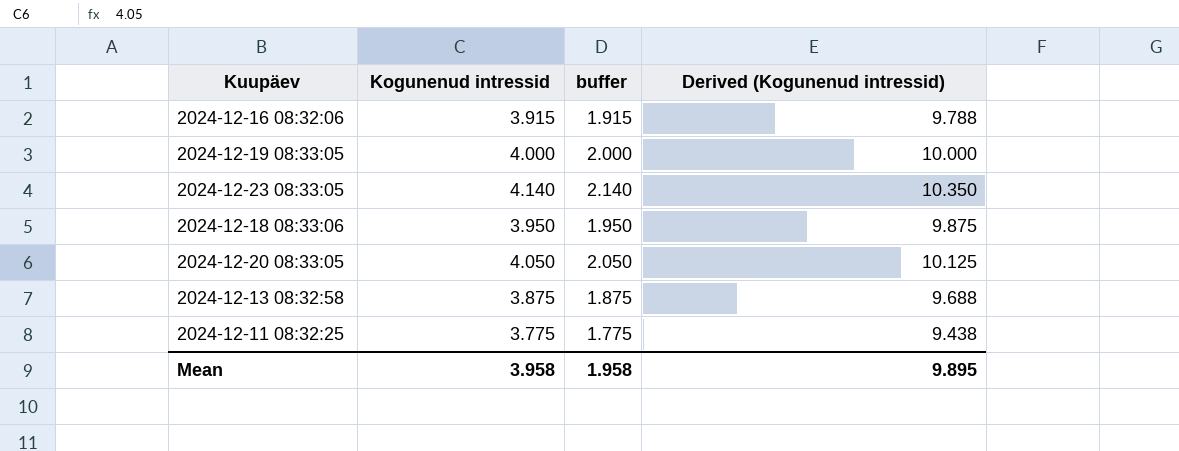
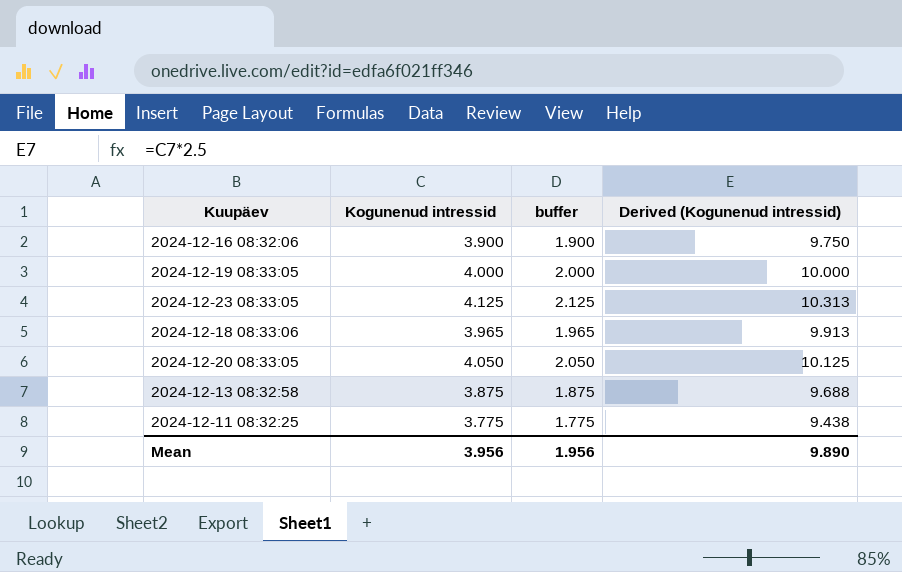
2024-12-16 08:32:06 | Kogunenud intressid: 3.915 -> 3.900
2024-12-16 08:32:06 | buffer: 1.915 -> 1.900
2024-12-16 08:32:06 | Derived (Kogunenud intressid): 9.788 -> 9.750
2024-12-23 08:33:05 | Kogunenud intressid: 4.140 -> 4.125
2024-12-23 08:33:05 | buffer: 2.140 -> 2.125
2024-12-23 08:33:05 | Derived (Kogunenud intressid): 10.350 -> 10.313
2024-12-18 08:33:06 | Kogunenud intressid: 3.950 -> 3.965
2024-12-18 08:33:06 | buffer: 1.950 -> 1.965
2024-12-18 08:33:06 | Derived (Kogunenud intressid): 9.875 -> 9.913
Mean | Kogunenud intressid: 3.958 -> 3.956
Mean | buffer: 1.958 -> 1.956
Mean | Derived (Kogunenud intressid): 9.895 -> 9.890

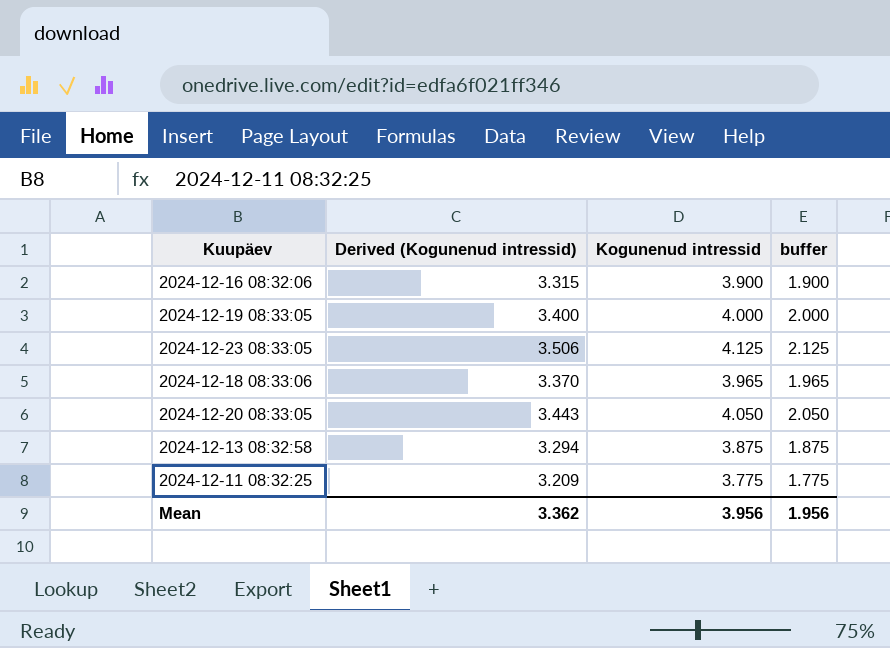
column Derived (Kogunenud intressid) | formula: [Kogunenud intressid] * 2.5 -> [Kogunenud intressid] * 0.85
column Derived (Kogunenud intressid) | position: 4 -> 2
Mean | Derived (Kogunenud intressid): 9.890 -> 3.362

